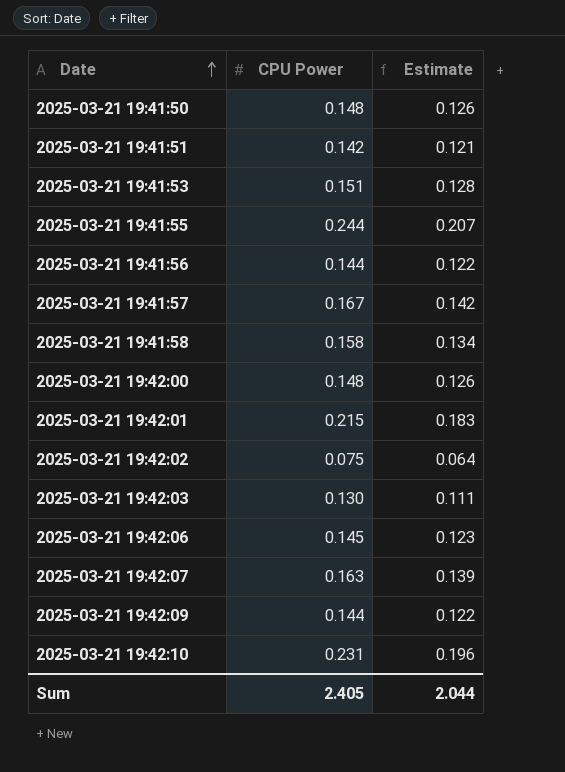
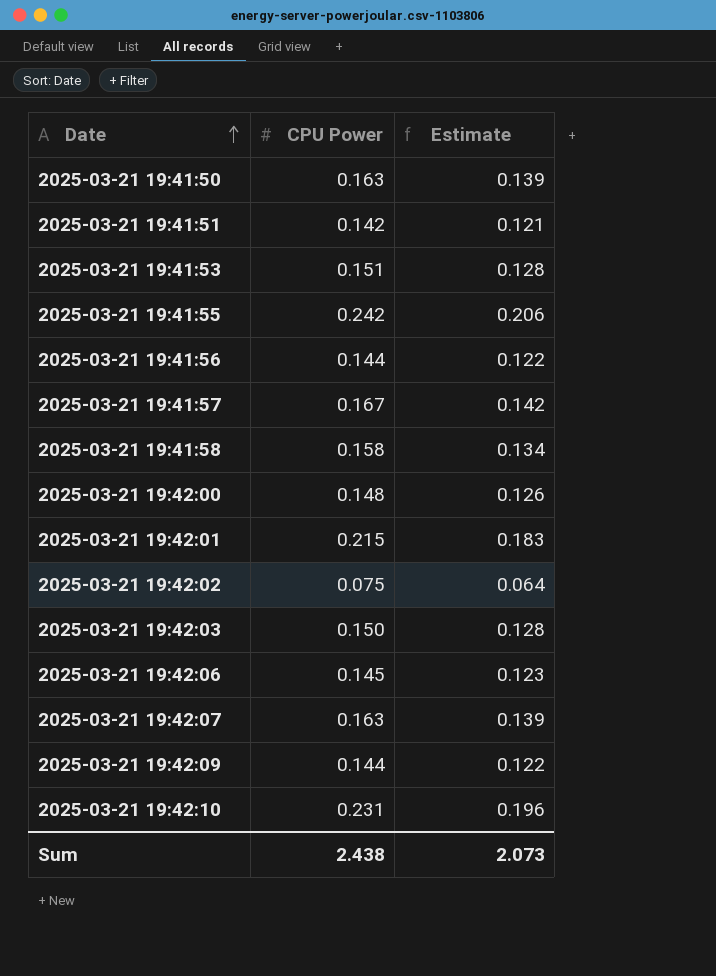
2025-03-21 19:41:50 | CPU Power: 0.148 -> 0.163
2025-03-21 19:41:50 | Estimate: 0.126 -> 0.139
2025-03-21 19:41:55 | CPU Power: 0.244 -> 0.242
2025-03-21 19:41:55 | Estimate: 0.207 -> 0.206
2025-03-21 19:42:03 | CPU Power: 0.130 -> 0.150
2025-03-21 19:42:03 | Estimate: 0.111 -> 0.128
Sum | CPU Power: 2.405 -> 2.438
Sum | Estimate: 2.044 -> 2.073

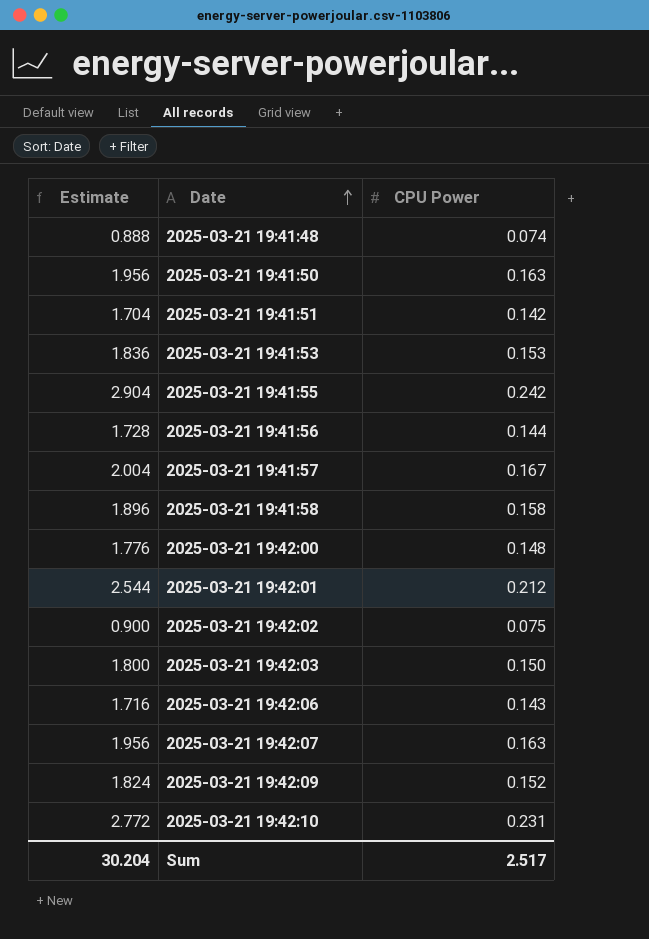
column Estimate | formula: [CPU Power] * 0.85 -> [CPU Power] * 12
column Estimate | position: 3 -> 1
row 2025-03-21 19:41:48: none -> 0.888 | 0.074
2025-03-21 19:41:53 | CPU Power: 0.151 -> 0.153
2025-03-21 19:42:01 | CPU Power: 0.215 -> 0.212
2025-03-21 19:42:06 | CPU Power: 0.145 -> 0.143
2025-03-21 19:42:09 | CPU Power: 0.144 -> 0.152
Sum | Estimate: 2.073 -> 30.204
Sum | CPU Power: 2.438 -> 2.517

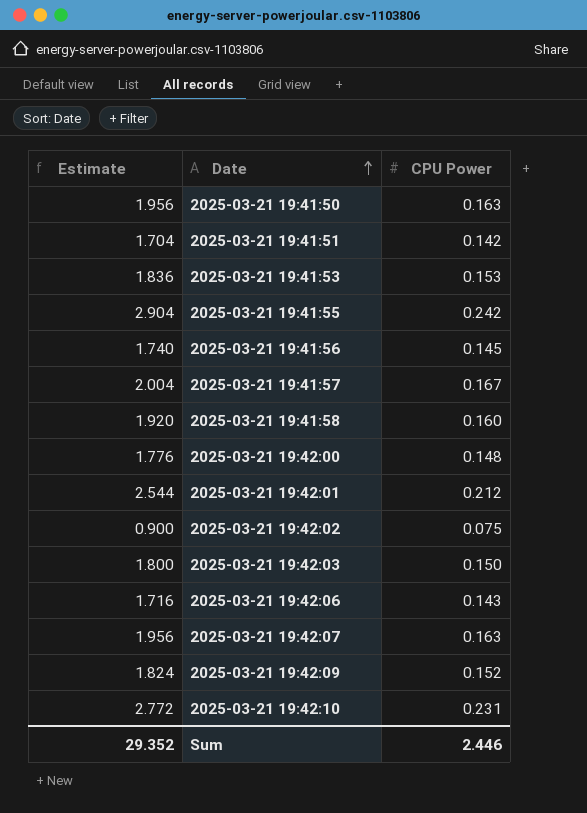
row 2025-03-21 19:41:48: 0.888 | 0.074 -> none
2025-03-21 19:41:56 | Estimate: 1.728 -> 1.740
2025-03-21 19:41:56 | CPU Power: 0.144 -> 0.145
2025-03-21 19:41:58 | Estimate: 1.896 -> 1.920
2025-03-21 19:41:58 | CPU Power: 0.158 -> 0.160
Sum | Estimate: 30.204 -> 29.352
Sum | CPU Power: 2.517 -> 2.446

